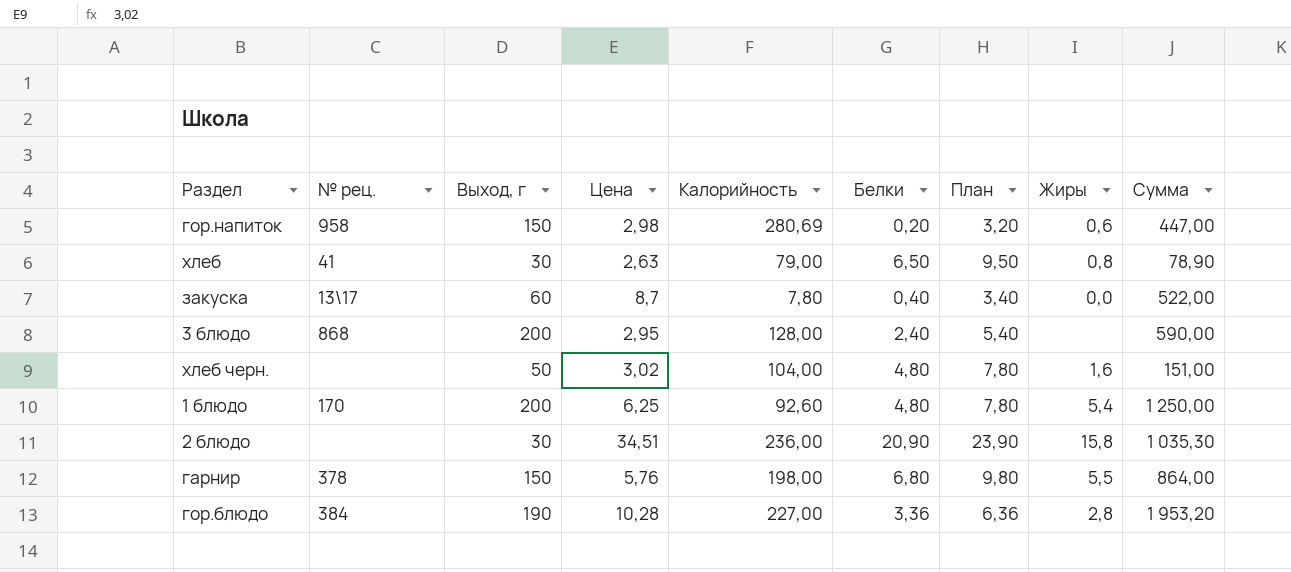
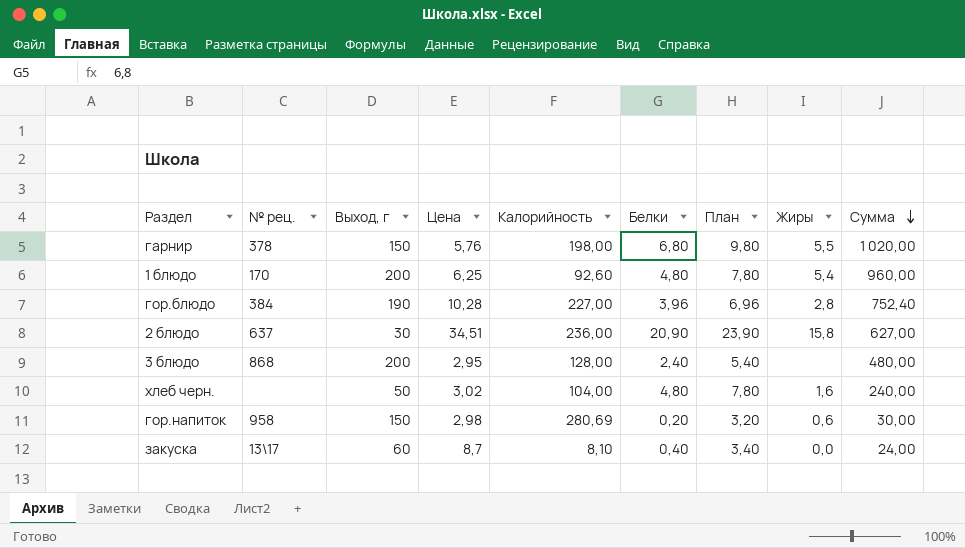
row order: none -> Сумма descending
column Сумма | formula: [Выход, г] * [Цена] -> [Выход, г] * [Белки]
row хлеб: 41 | 30 | 2,63 | 79,00 | 6,50 | 9,50 | 0,8 | 78,90 -> none
гор.блюдо | Белки: 3,36 -> 3,96
гор.блюдо | План: 6,36 -> 6,96
2 блюдо | № рец.: none -> 637
закуска | Калорийность: 7,80 -> 8,10

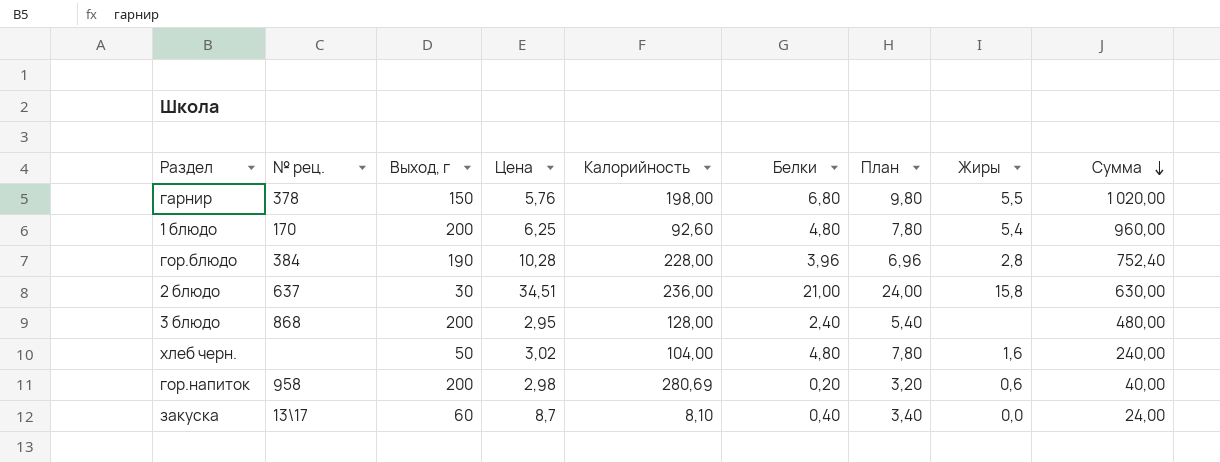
гор.блюдо | Калорийность: 227,00 -> 228,00
2 блюдо | Белки: 20,90 -> 21,00
2 блюдо | План: 23,90 -> 24,00
2 блюдо | Сумма: 627,00 -> 630,00
гор.напиток | Выход, г: 150 -> 200
гор.напиток | Сумма: 30,00 -> 40,00

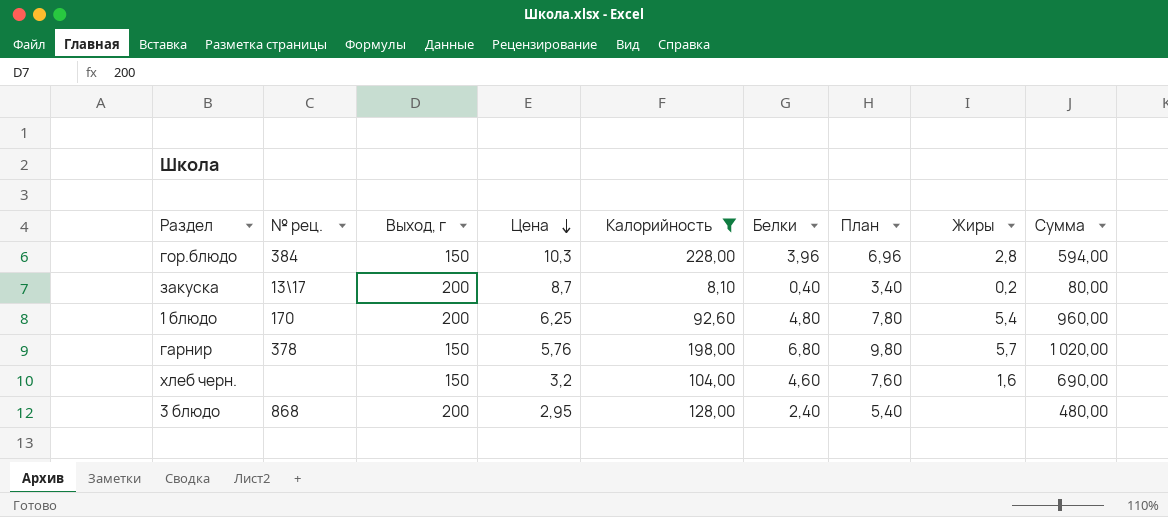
filter: none -> Калорийность <= 228,00
row order: Сумма descending -> Цена descending
гор.блюдо | Выход, г: 190 -> 150
гор.блюдо | Цена: 10,28 -> 10,3
гор.блюдо | Сумма: 752,40 -> 594,00
закуска | Выход, г: 60 -> 200
закуска | Жиры: 0,0 -> 0,2
закуска | Сумма: 24,00 -> 80,00
гарнир | Жиры: 5,5 -> 5,7
хлеб черн. | Выход, г: 50 -> 150
хлеб черн. | Цена: 3,02 -> 3,2
хлеб черн. | Белки: 4,80 -> 4,60
хлеб черн. | План: 7,80 -> 7,60
хлеб черн. | Сумма: 240,00 -> 690,00

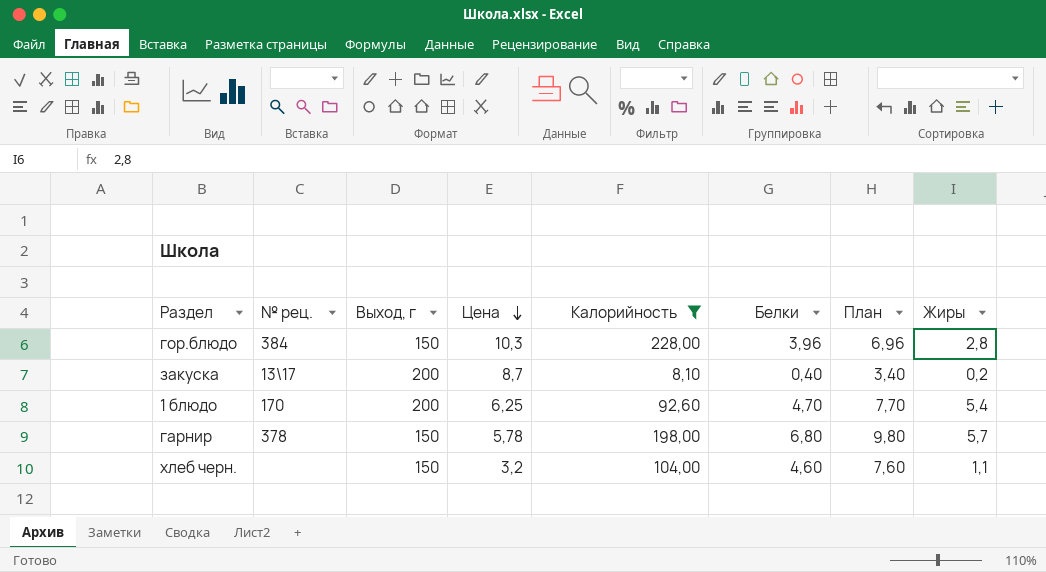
column Сумма | formula: [Выход, г] * [Белки] -> none
row 3 блюдо: 868 | 200 | 2,95 | 128,00 | 2,40 | 5,40 | none | 480,00 -> none
1 блюдо | Белки: 4,80 -> 4,70
1 блюдо | План: 7,80 -> 7,70
гарнир | Цена: 5,76 -> 5,78
хлеб черн. | Жиры: 1,6 -> 1,1

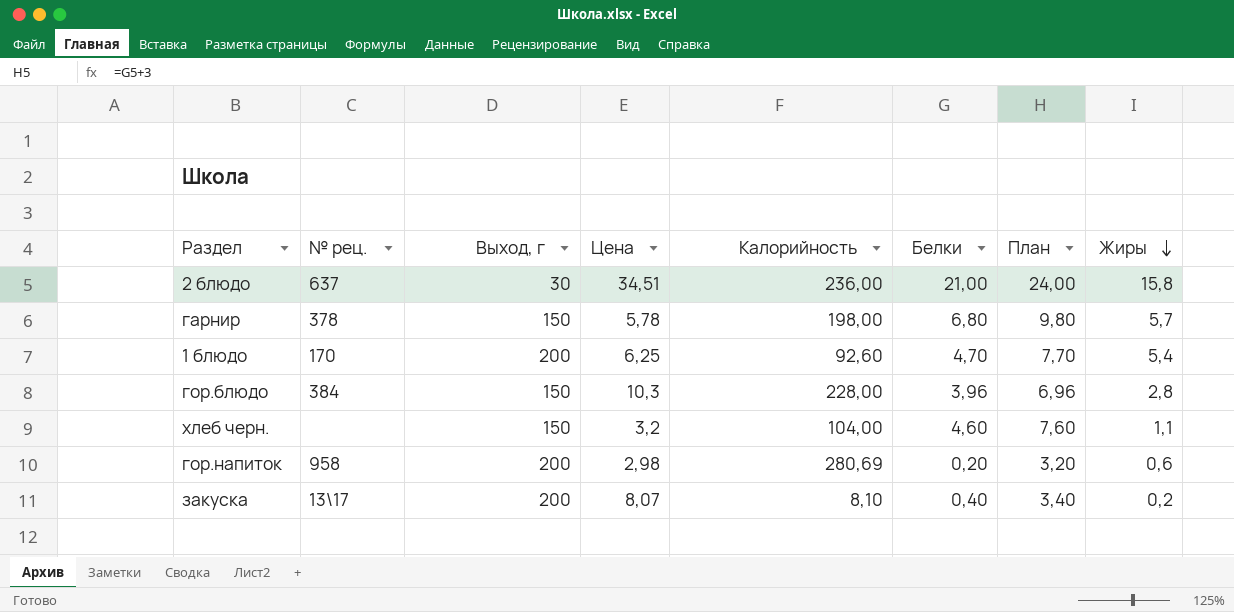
filter: Калорийность <= 228,00 -> none
row order: Цена descending -> Жиры descending
закуска | Цена: 8,7 -> 8,07

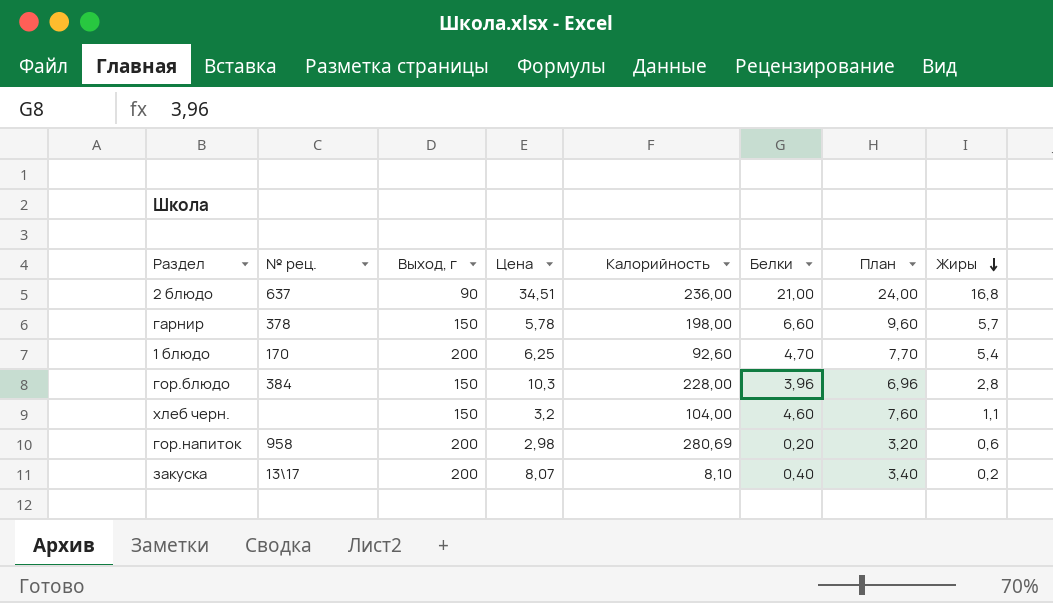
2 блюдо | Выход, г: 30 -> 90
2 блюдо | Жиры: 15,8 -> 16,8
гарнир | Белки: 6,80 -> 6,60
гарнир | План: 9,80 -> 9,60

